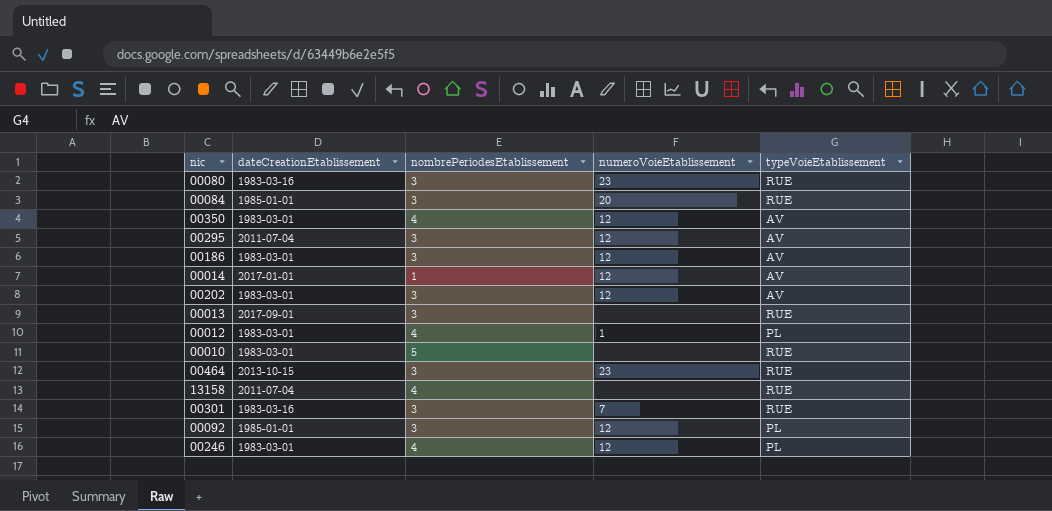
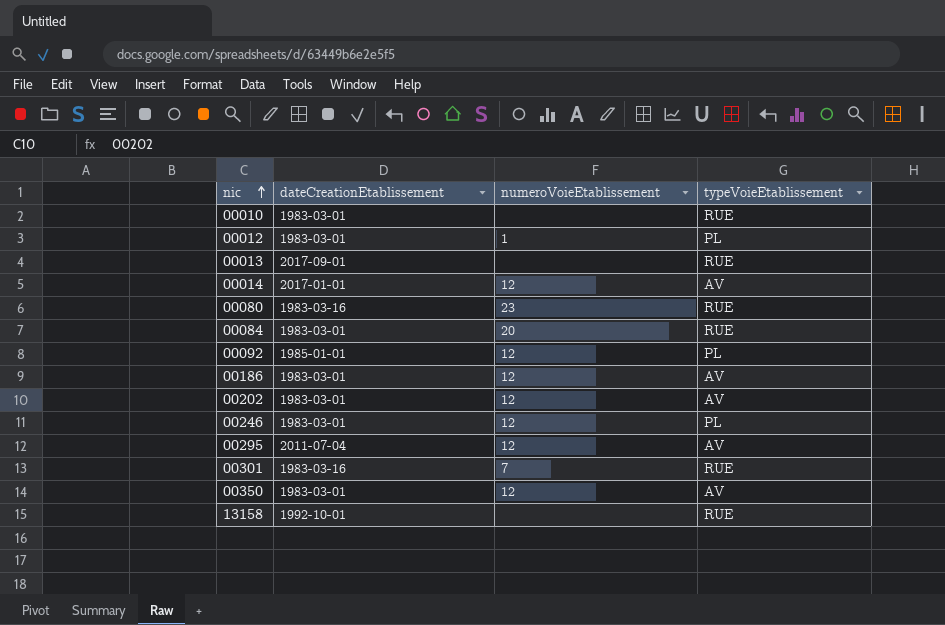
row order: none -> nic ascending
column nombrePeriodesEtablissement | position: 3 -> none
row 00464: 2013-10-15 | 3 | 23 | RUE -> none
00084 | dateCreationEtablissement: 1985-01-01 -> 1983-03-01
13158 | dateCreationEtablissement: 2011-07-04 -> 1992-10-01

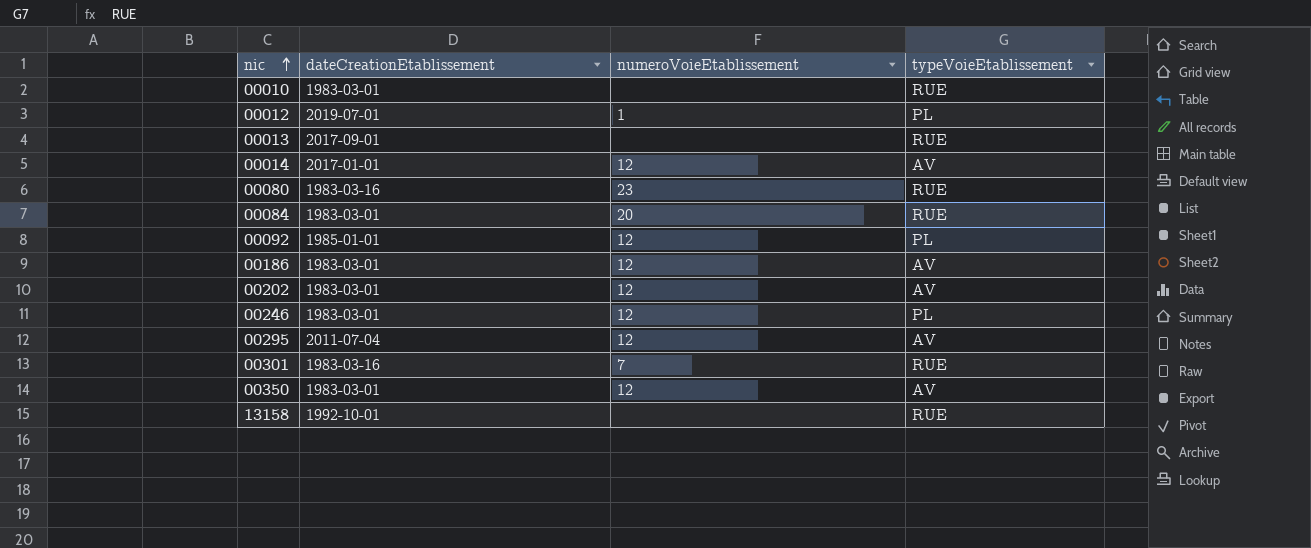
00012 | dateCreationEtablissement: 1983-03-01 -> 2019-07-01

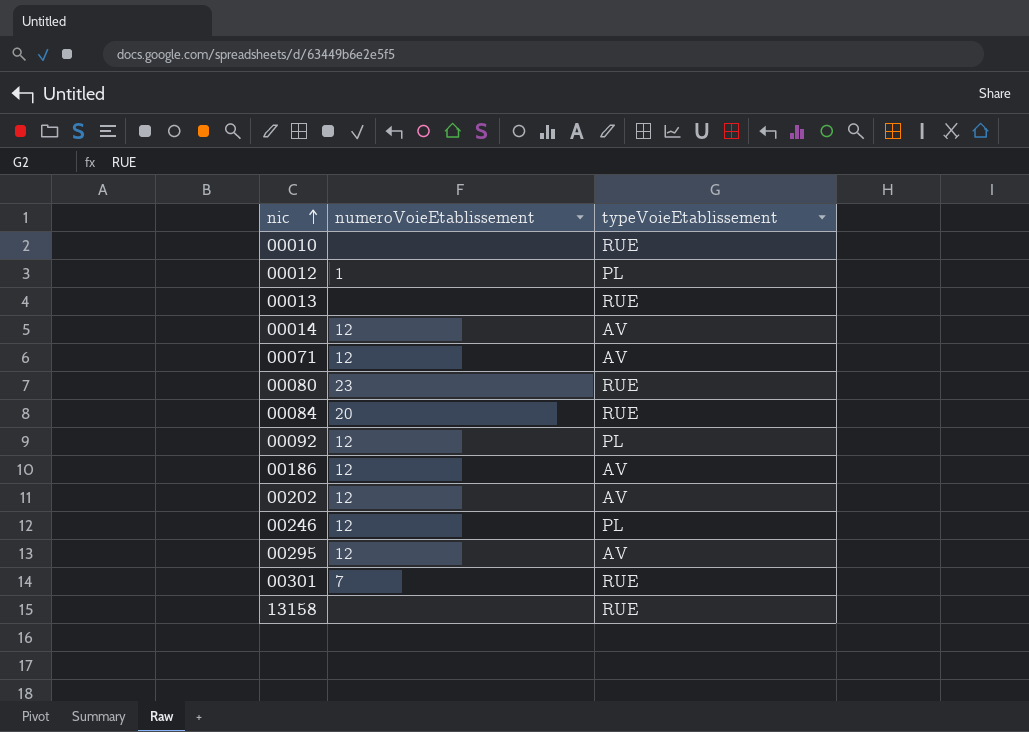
column dateCreationEtablissement | position: 2 -> none
row 00350: 1983-03-01 | 12 | AV -> none
row 00071: none -> 12 | AV

